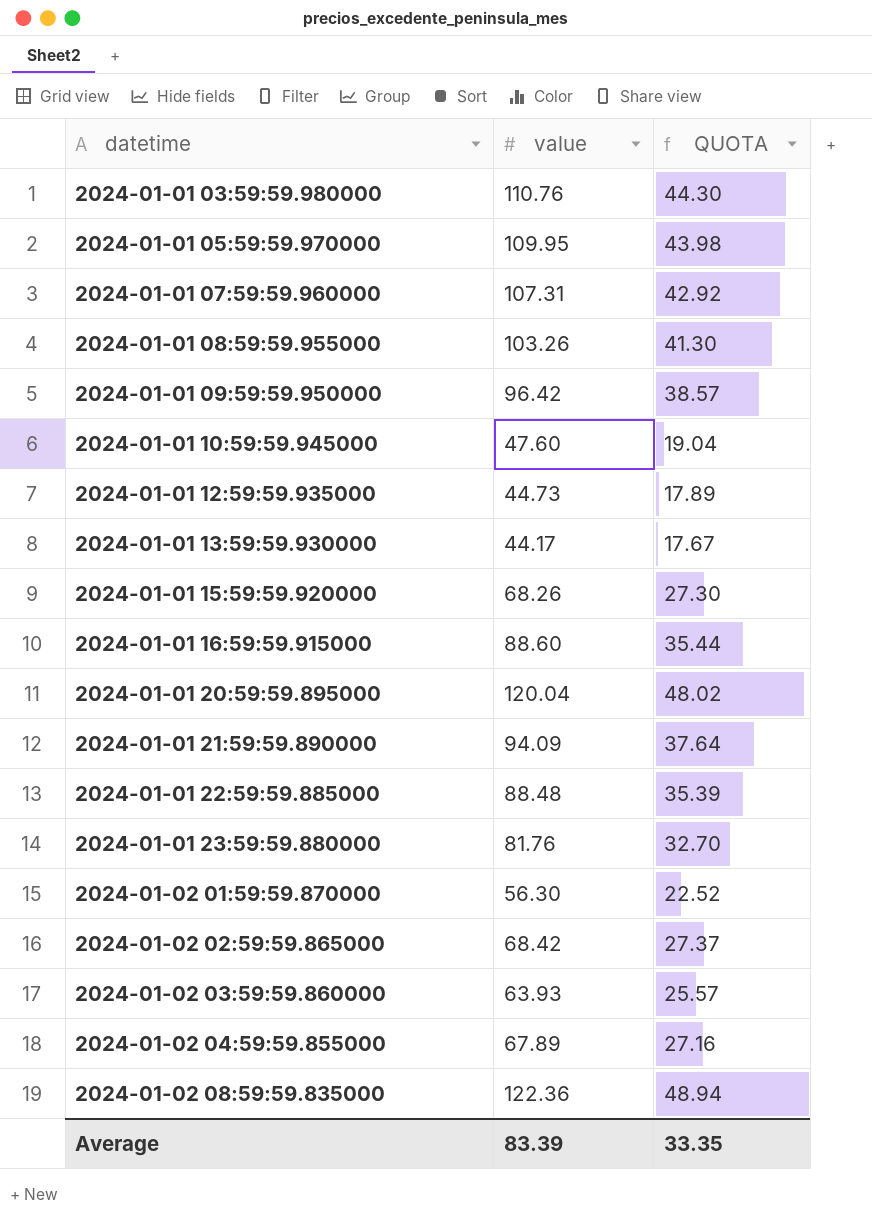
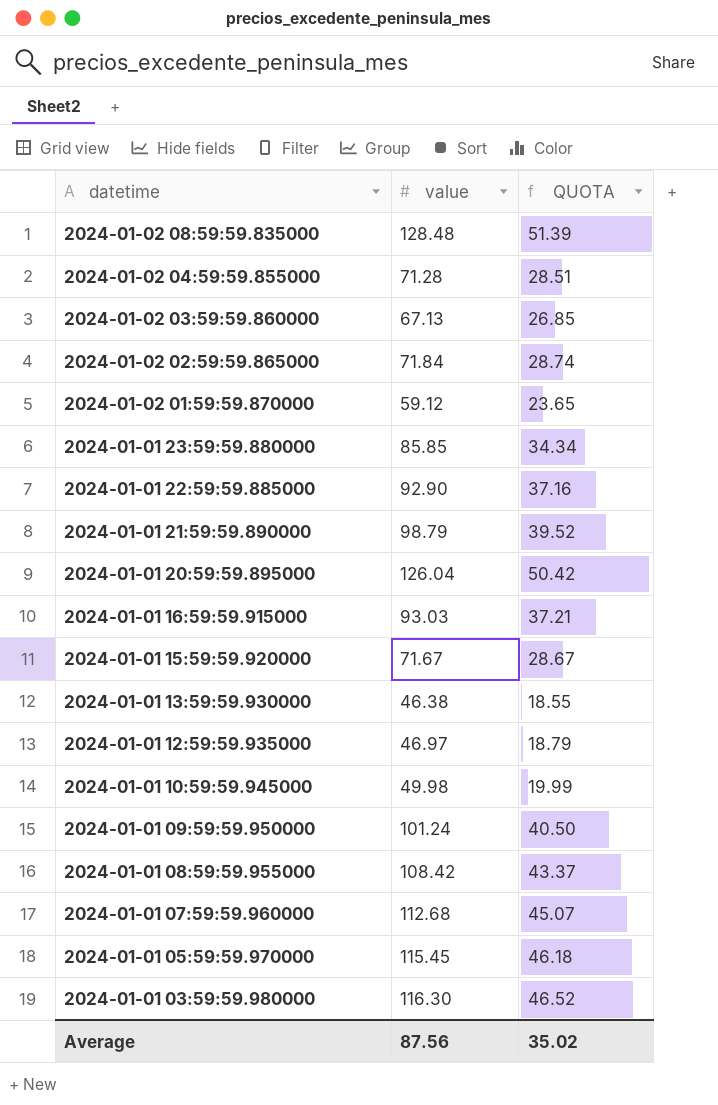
row order: datetime ascending -> datetime descending
2024-01-02 08:59:59.835000 | value: 122.36 -> 128.48
2024-01-02 08:59:59.835000 | QUOTA: 48.94 -> 51.39
2024-01-02 04:59:59.855000 | value: 67.89 -> 71.28
2024-01-02 04:59:59.855000 | QUOTA: 27.16 -> 28.51
2024-01-02 03:59:59.860000 | value: 63.93 -> 67.13
2024-01-02 03:59:59.860000 | QUOTA: 25.57 -> 26.85
2024-01-02 02:59:59.865000 | value: 68.42 -> 71.84
2024-01-02 02:59:59.865000 | QUOTA: 27.37 -> 28.74
2024-01-02 01:59:59.870000 | value: 56.30 -> 59.12
2024-01-02 01:59:59.870000 | QUOTA: 22.52 -> 23.65
2024-01-01 23:59:59.880000 | value: 81.76 -> 85.85
2024-01-01 23:59:59.880000 | QUOTA: 32.70 -> 34.34
2024-01-01 22:59:59.885000 | value: 88.48 -> 92.90
2024-01-01 22:59:59.885000 | QUOTA: 35.39 -> 37.16
2024-01-01 21:59:59.890000 | value: 94.09 -> 98.79
2024-01-01 21:59:59.890000 | QUOTA: 37.64 -> 39.52
2024-01-01 20:59:59.895000 | value: 120.04 -> 126.04
2024-01-01 20:59:59.895000 | QUOTA: 48.02 -> 50.42
2024-01-01 16:59:59.915000 | value: 88.60 -> 93.03
2024-01-01 16:59:59.915000 | QUOTA: 35.44 -> 37.21
2024-01-01 15:59:59.920000 | value: 68.26 -> 71.67
2024-01-01 15:59:59.920000 | QUOTA: 27.30 -> 28.67
2024-01-01 13:59:59.930000 | value: 44.17 -> 46.38
2024-01-01 13:59:59.930000 | QUOTA: 17.67 -> 18.55
2024-01-01 12:59:59.935000 | value: 44.73 -> 46.97
2024-01-01 12:59:59.935000 | QUOTA: 17.89 -> 18.79
2024-01-01 10:59:59.945000 | value: 47.60 -> 49.98
2024-01-01 10:59:59.945000 | QUOTA: 19.04 -> 19.99
2024-01-01 09:59:59.950000 | value: 96.42 -> 101.24
2024-01-01 09:59:59.950000 | QUOTA: 38.57 -> 40.50
2024-01-01 08:59:59.955000 | value: 103.26 -> 108.42
2024-01-01 08:59:59.955000 | QUOTA: 41.30 -> 43.37
2024-01-01 07:59:59.960000 | value: 107.31 -> 112.68
2024-01-01 07:59:59.960000 | QUOTA: 42.92 -> 45.07
2024-01-01 05:59:59.970000 | value: 109.95 -> 115.45
2024-01-01 05:59:59.970000 | QUOTA: 43.98 -> 46.18
2024-01-01 03:59:59.980000 | value: 110.76 -> 116.30
2024-01-01 03:59:59.980000 | QUOTA: 44.30 -> 46.52
Average | value: 83.39 -> 87.56
Average | QUOTA: 33.35 -> 35.02

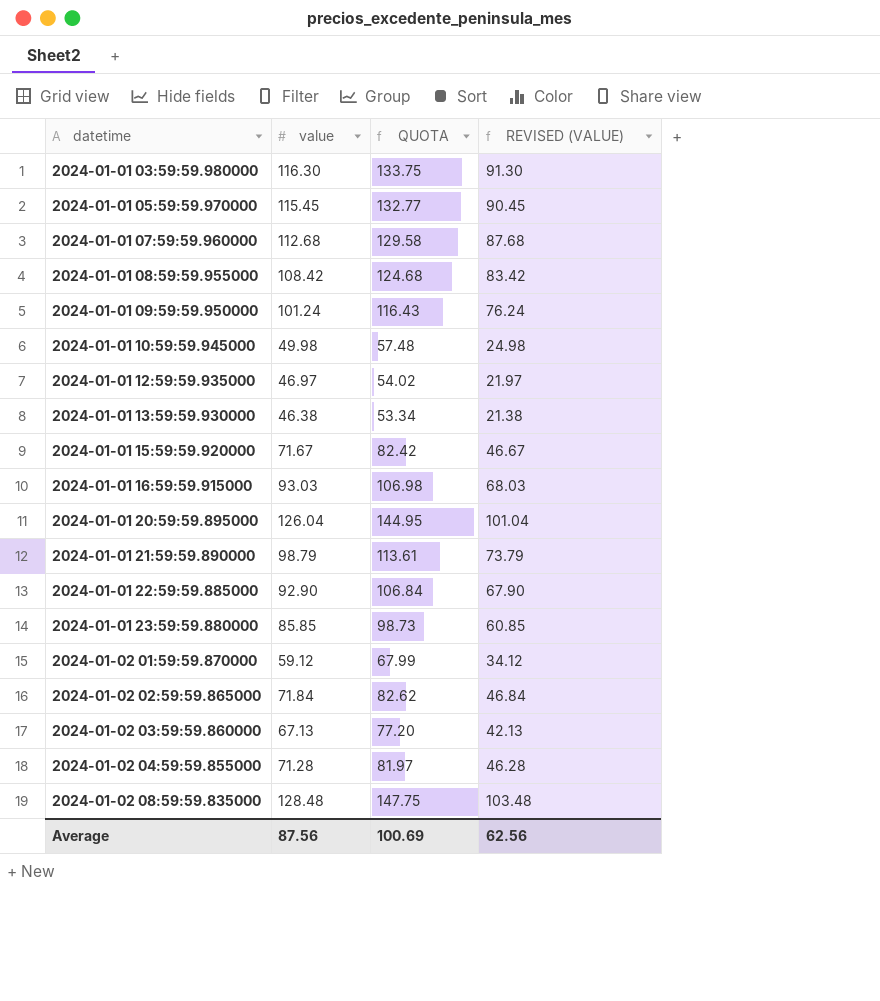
row order: datetime descending -> datetime ascending
column QUOTA | formula: [value] * 0.4 -> [value] * 1.15
column REVISED (VALUE) | formula: none -> [value] - 25
Average | QUOTA: 35.02 -> 100.69

